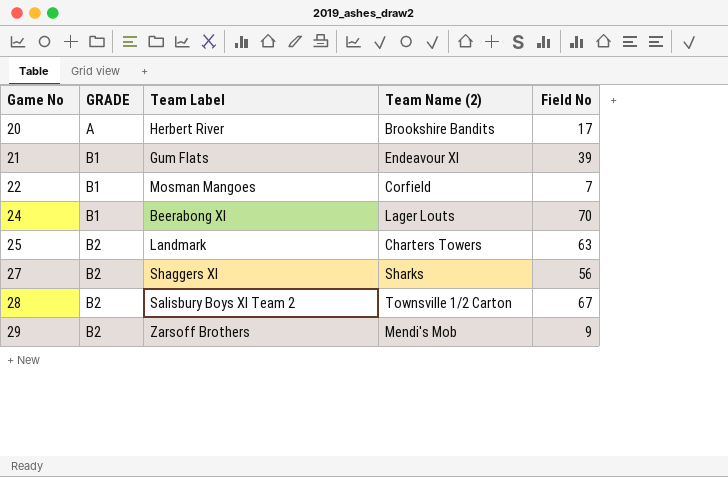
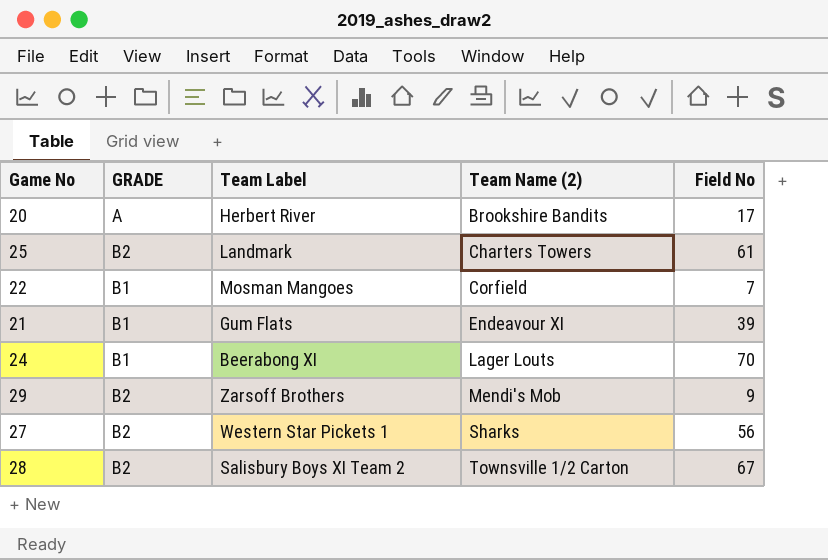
row order: Game No ascending -> Team Name (2) ascending
25 | Field No: 63 -> 61
27 | Team Label: Shaggers XI -> Western Star Pickets 1

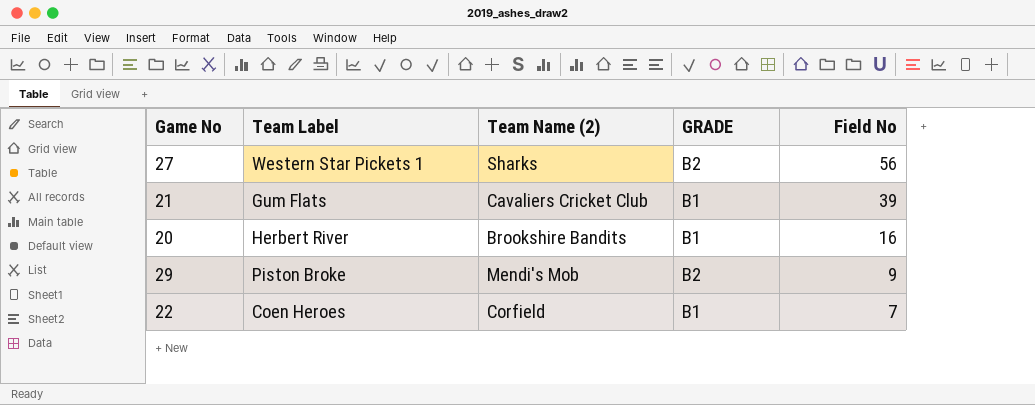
row order: Team Name (2) ascending -> Field No descending
column GRADE | position: 2 -> 4
row 25: B2 | Landmark | Charters Towers | 61 -> none
row 24: B1 | Beerabong XI | Lager Louts | 70 -> none
row 28: B2 | Salisbury Boys XI Team 2 | Townsville 1/2 Carton | 67 -> none
21 | Team Name (2): Endeavour XI -> Cavaliers Cricket Club
20 | GRADE: A -> B1
20 | Field No: 17 -> 16
29 | Team Label: Zarsoff Brothers -> Piston Broke
22 | Team Label: Mosman Mangoes -> Coen Heroes

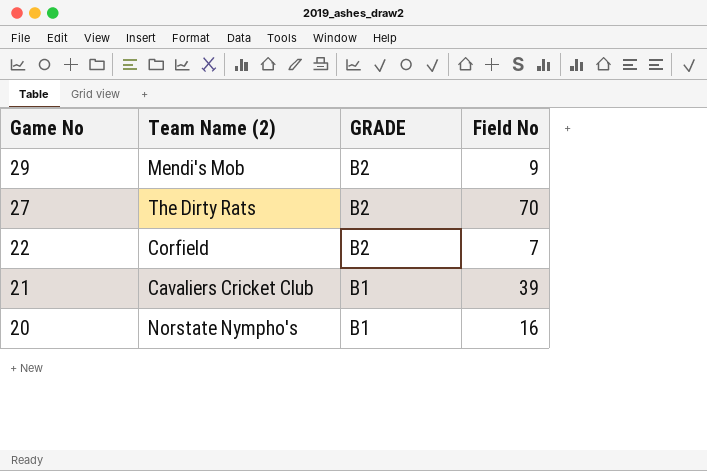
row order: Field No descending -> Game No descending
column Team Label | position: 2 -> none
27 | Team Name (2): Sharks -> The Dirty Rats
27 | Field No: 56 -> 70
22 | GRADE: B1 -> B2
20 | Team Name (2): Brookshire Bandits -> Norstate Nympho's

